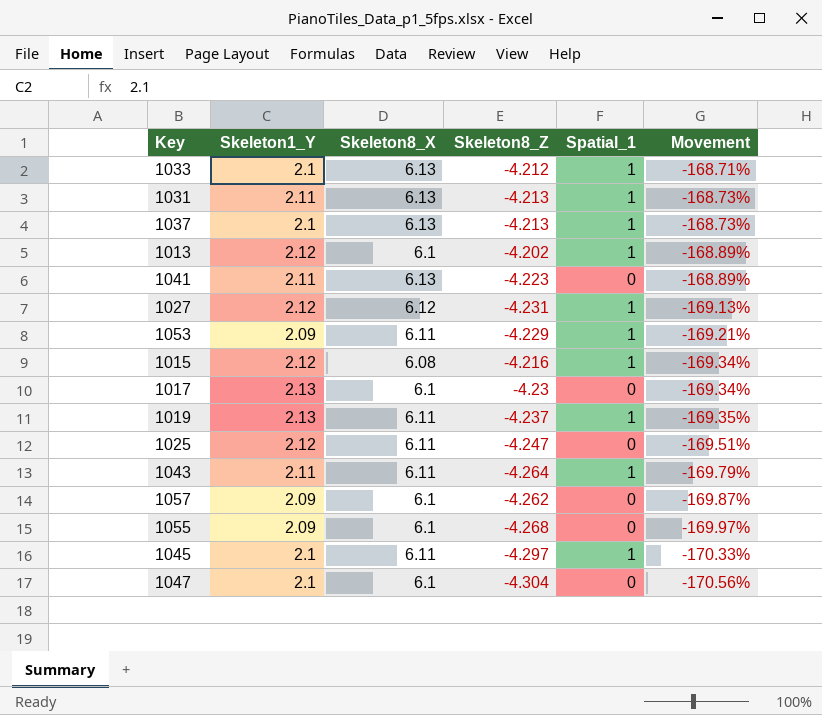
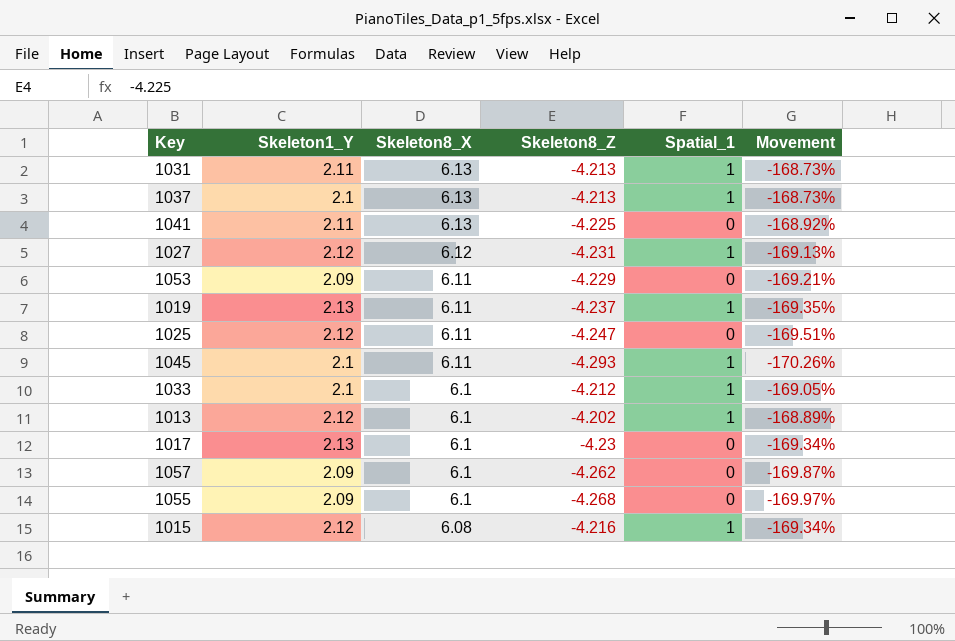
row order: Movement descending -> Skeleton8_X descending
row 1043: 2.11 | 6.11 | -4.264 | 1 | -169.79% -> none
row 1047: 2.1 | 6.1 | -4.304 | 0 | -170.56% -> none
1041 | Skeleton8_Z: -4.223 -> -4.225
1041 | Movement: -168.89% -> -168.92%
1053 | Spatial_1: 1 -> 0
1045 | Skeleton8_Z: -4.297 -> -4.293
1045 | Movement: -170.33% -> -170.26%
1033 | Skeleton8_X: 6.13 -> 6.1
1033 | Movement: -168.71% -> -169.05%

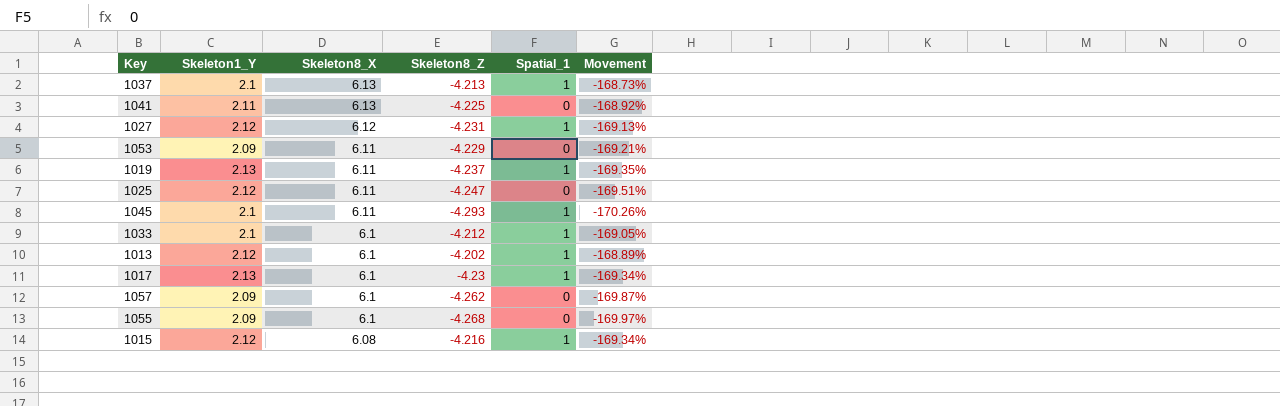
row 1031: 2.11 | 6.13 | -4.213 | 1 | -168.73% -> none
1017 | Spatial_1: 0 -> 1

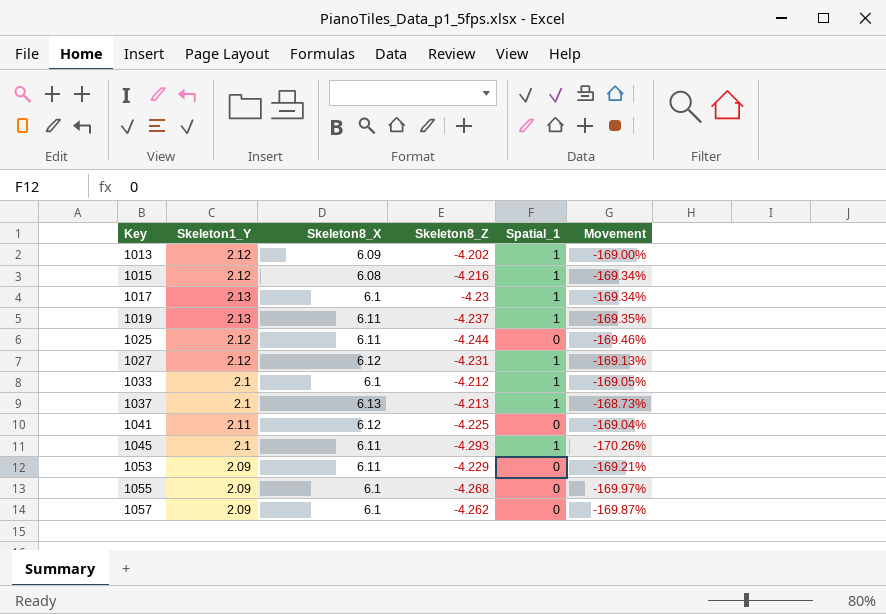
row order: Skeleton8_X descending -> Key ascending
1013 | Skeleton8_X: 6.1 -> 6.09
1013 | Movement: -168.89% -> -169.00%
1025 | Skeleton8_Z: -4.247 -> -4.244
1025 | Movement: -169.51% -> -169.46%
1041 | Skeleton8_X: 6.13 -> 6.12
1041 | Movement: -168.92% -> -169.04%

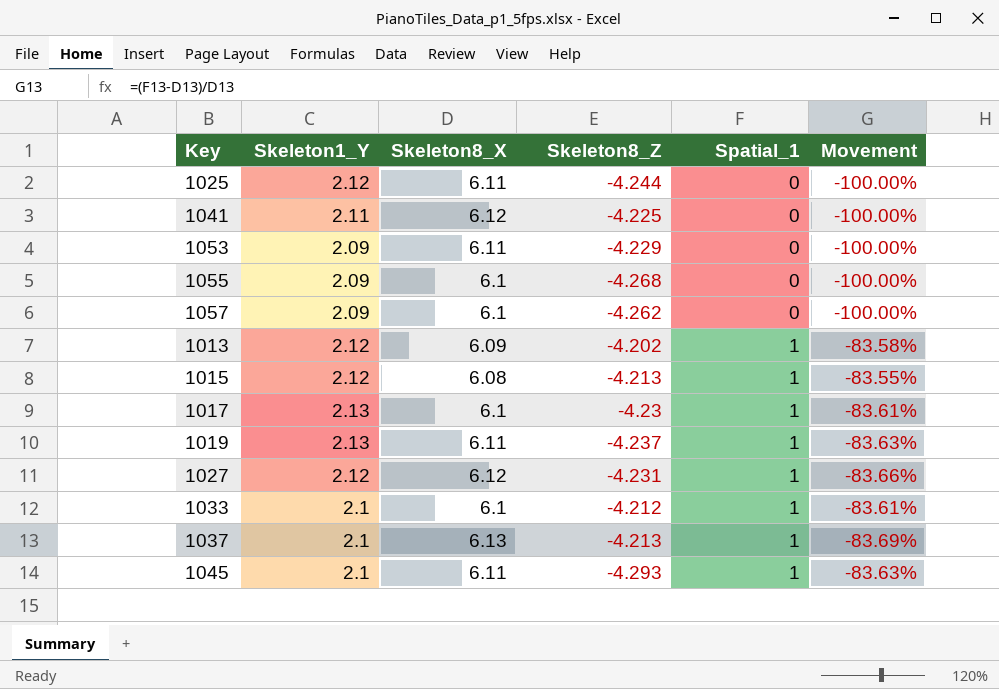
row order: Key ascending -> Spatial_1 ascending
column Movement | formula: ([Skeleton8_Z] - [Skeleton8_X]) / [Skeleton8_X] -> ([Spatial_1] - [Skeleton8_X]) / [Skeleton8_X]
1015 | Skeleton8_Z: -4.216 -> -4.213

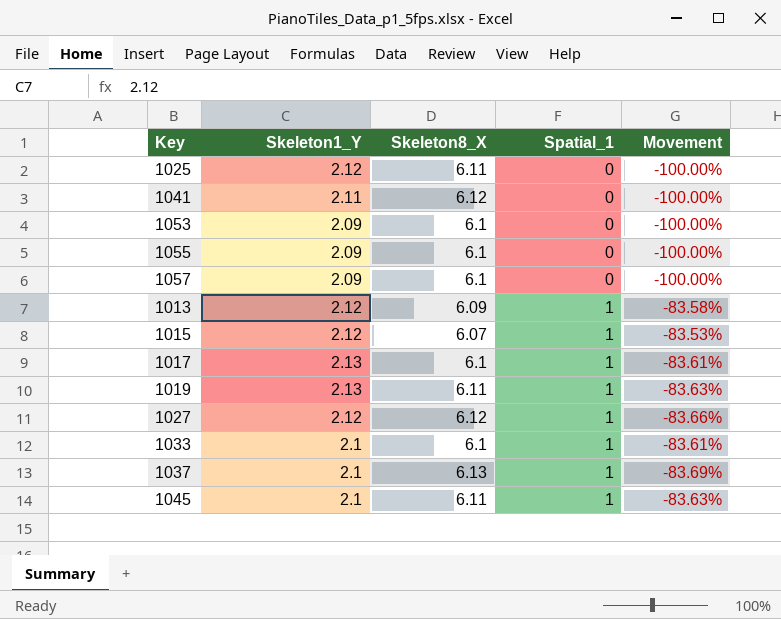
column Skeleton8_Z | position: 4 -> none
1053 | Skeleton8_X: 6.11 -> 6.1
1015 | Skeleton8_X: 6.08 -> 6.07
1015 | Movement: -83.55% -> -83.53%

